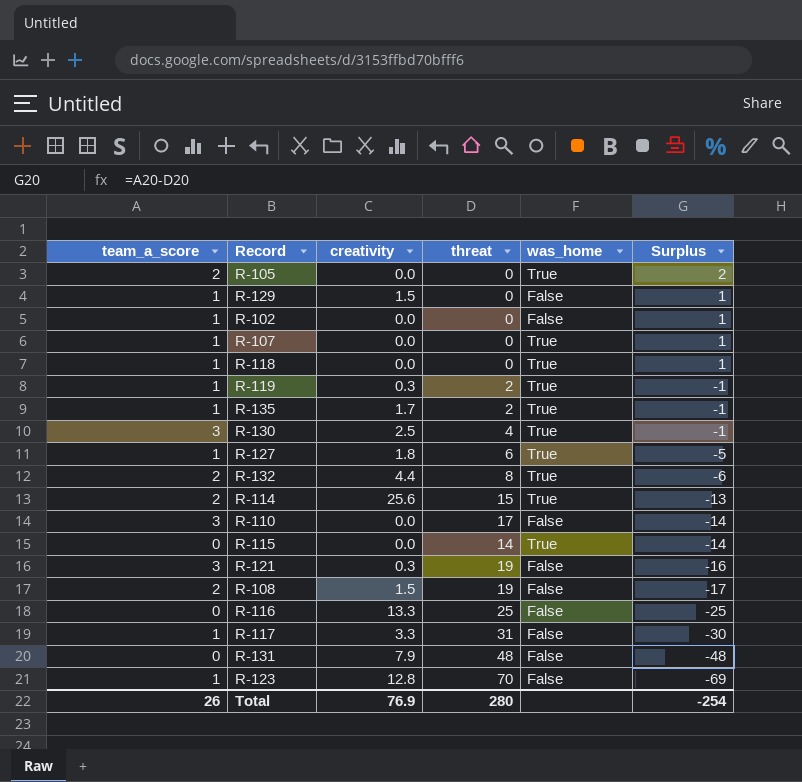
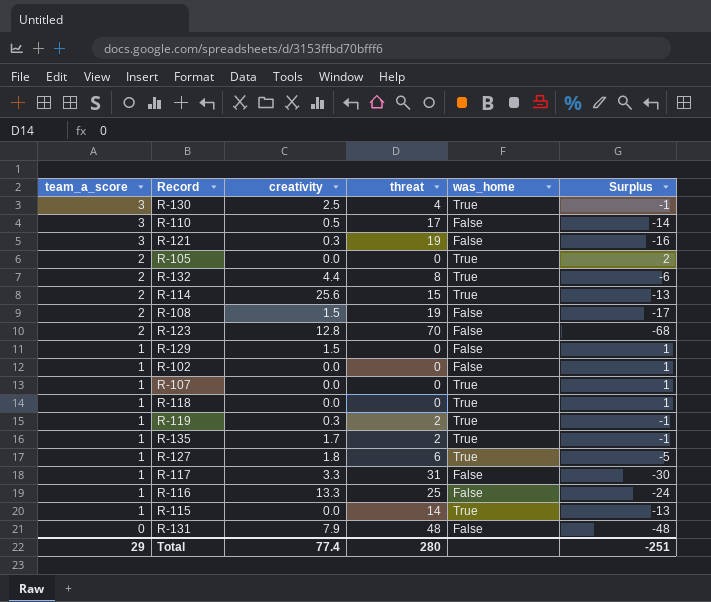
row order: Surplus descending -> team_a_score descending
R-110 | creativity: 0.0 -> 0.5
R-123 | team_a_score: 1 -> 2
R-123 | Surplus: -69 -> -68
R-116 | team_a_score: 0 -> 1
R-116 | Surplus: -25 -> -24
R-115 | team_a_score: 0 -> 1
R-115 | Surplus: -14 -> -13
Total | team_a_score: 26 -> 29
Total | creativity: 76.9 -> 77.4
Total | Surplus: -254 -> -251

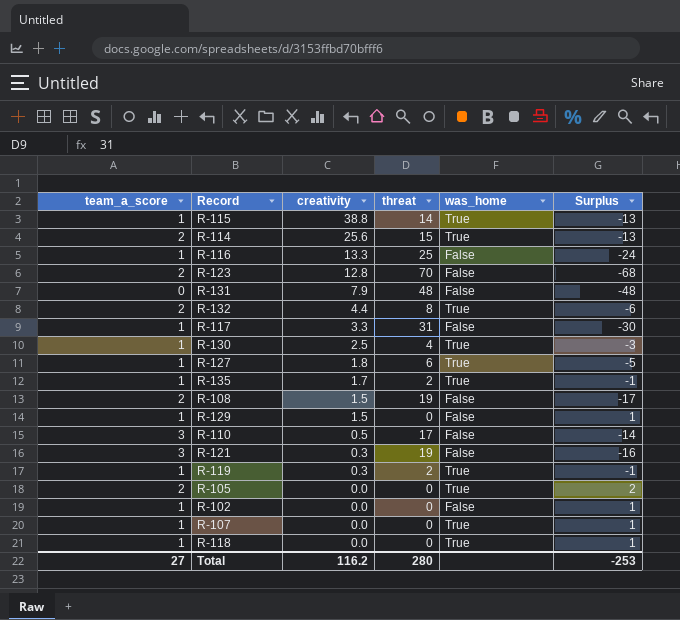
row order: team_a_score descending -> creativity descending
R-115 | creativity: 0.0 -> 38.8
R-130 | team_a_score: 3 -> 1
R-130 | Surplus: -1 -> -3
Total | team_a_score: 29 -> 27
Total | creativity: 77.4 -> 116.2
Total | Surplus: -251 -> -253

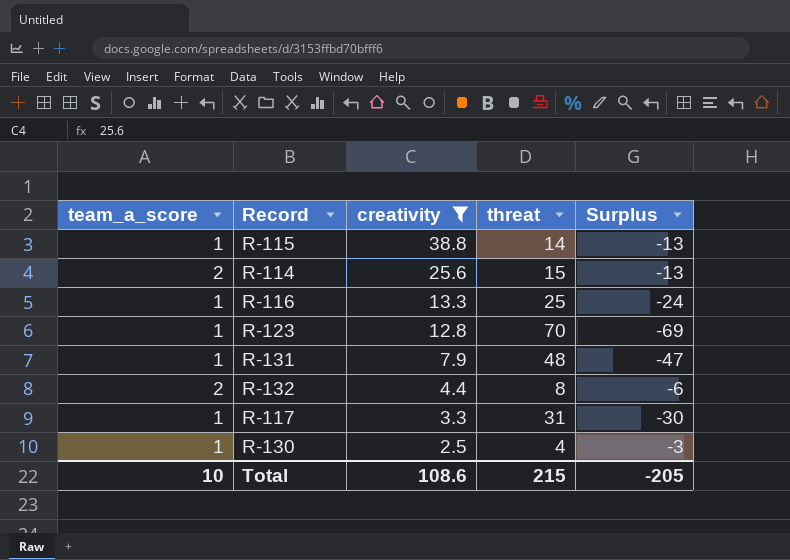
filter: none -> creativity >= 2.5
column was_home | position: 5 -> none
R-123 | team_a_score: 2 -> 1
R-123 | Surplus: -68 -> -69
R-131 | team_a_score: 0 -> 1
R-131 | Surplus: -48 -> -47
Total | team_a_score: 27 -> 10
Total | creativity: 116.2 -> 108.6
Total | threat: 280 -> 215
Total | Surplus: -253 -> -205

